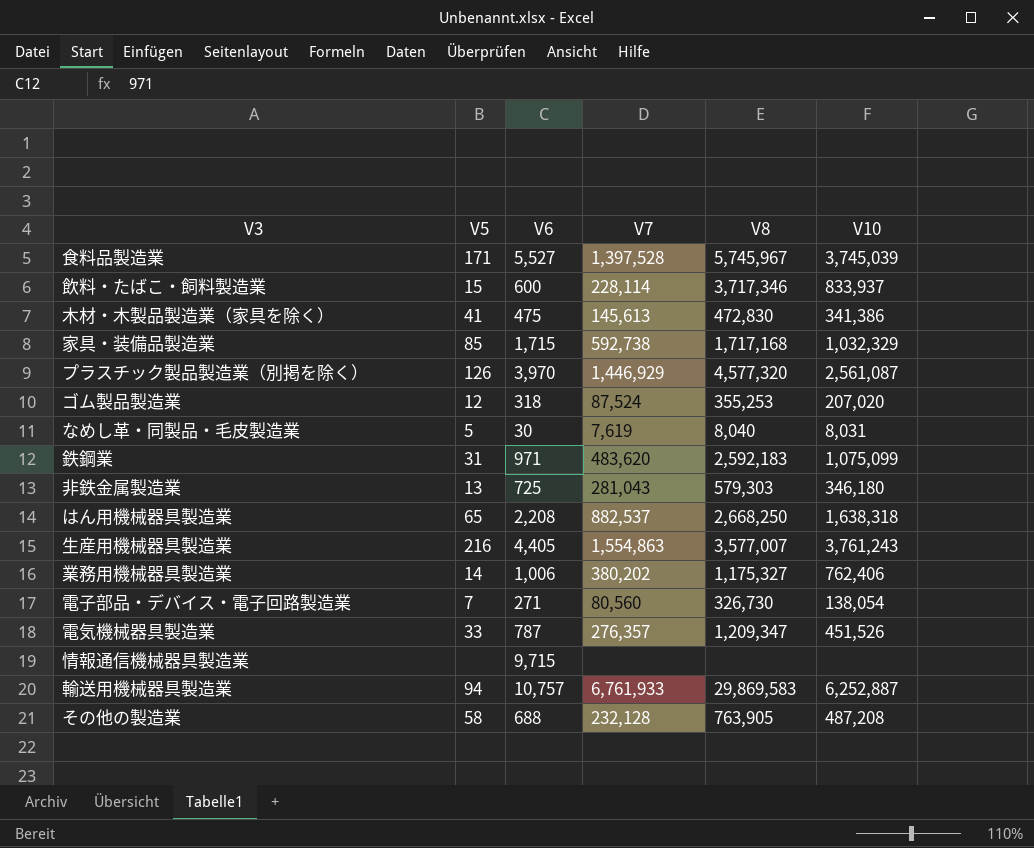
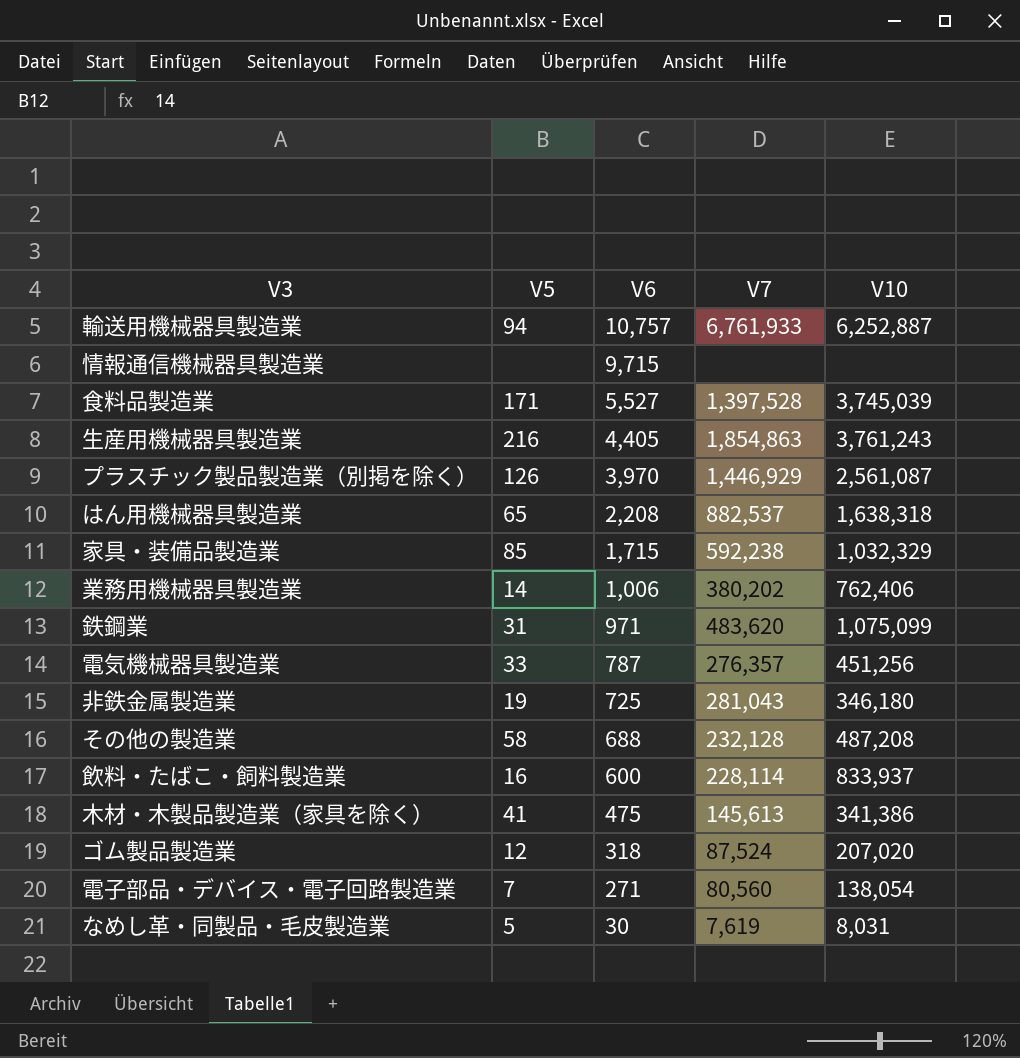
row order: none -> V6 descending
column V8 | position: 5 -> none
生産用機械器具製造業 | V7: 1,554,863 -> 1,854,863
家具・装備品製造業 | V7: 592,738 -> 592,238
電気機械器具製造業 | V10: 451,526 -> 451,256
非鉄金属製造業 | V5: 13 -> 19
飲料・たばこ・飼料製造業 | V5: 15 -> 16

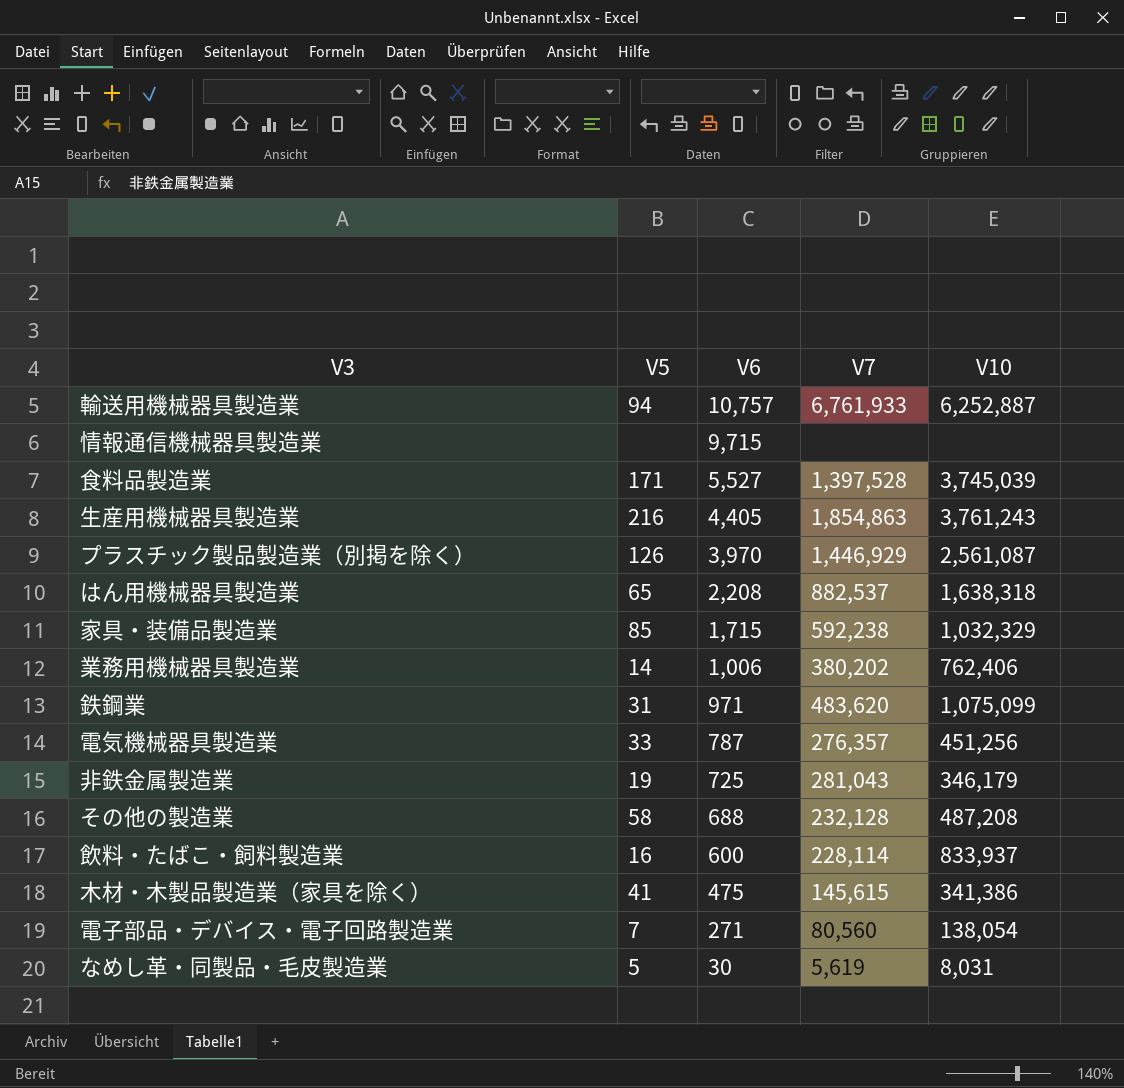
row ゴム製品製造業: 12 | 318 | 87,524 | 207,020 -> none
非鉄金属製造業 | V10: 346,180 -> 346,179
木材・木製品製造業（家具を除く） | V7: 145,613 -> 145,615
なめし革・同製品・毛皮製造業 | V7: 7,619 -> 5,619

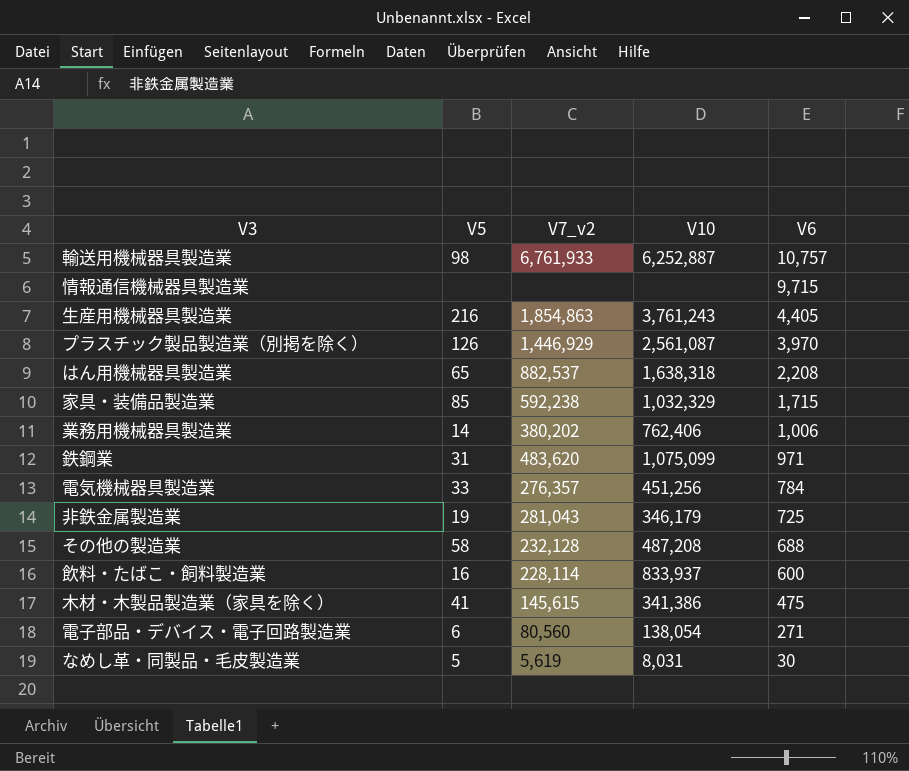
column name: V7 -> V7_v2
column V6 | position: 3 -> 5
row 食料品製造業: 171 | 5,527 | 1,397,528 | 3,745,039 -> none
輸送用機械器具製造業 | V5: 94 -> 98
電気機械器具製造業 | V6: 787 -> 784
電子部品・デバイス・電子回路製造業 | V5: 7 -> 6

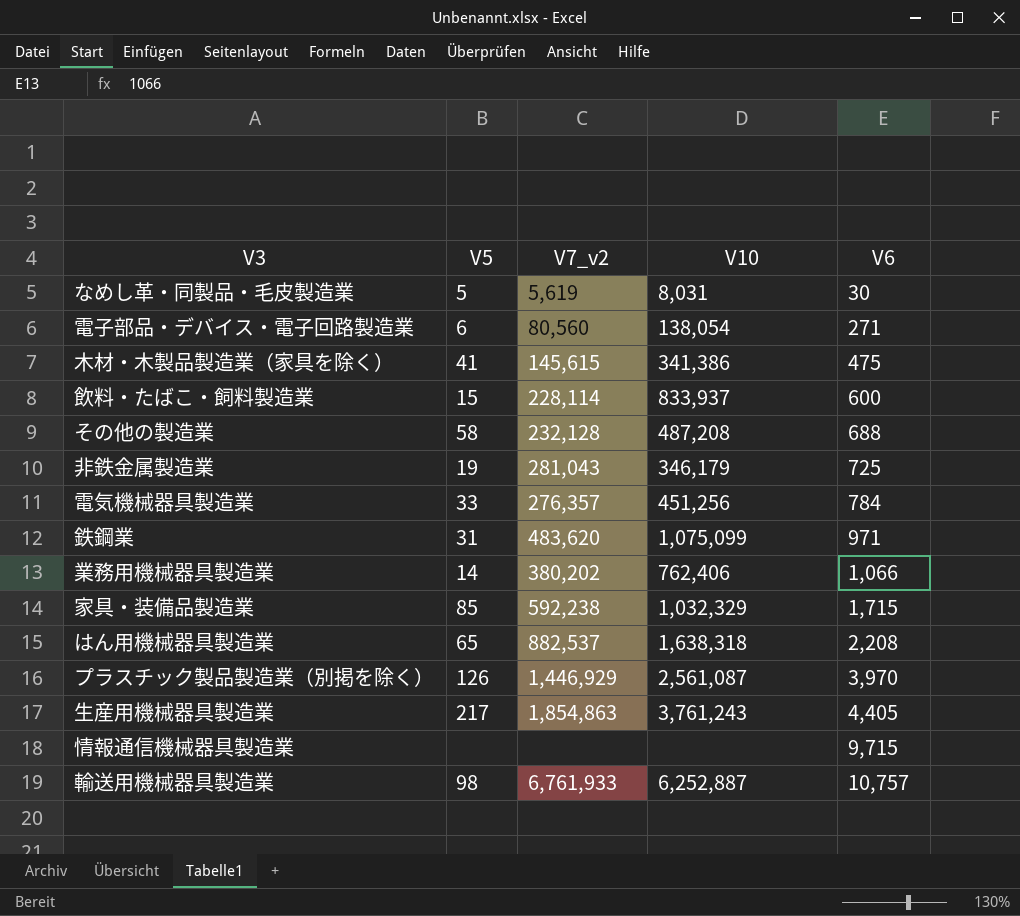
row order: V6 descending -> V6 ascending
飲料・たばこ・飼料製造業 | V5: 16 -> 15
業務用機械器具製造業 | V6: 1,006 -> 1,066
生産用機械器具製造業 | V5: 216 -> 217

